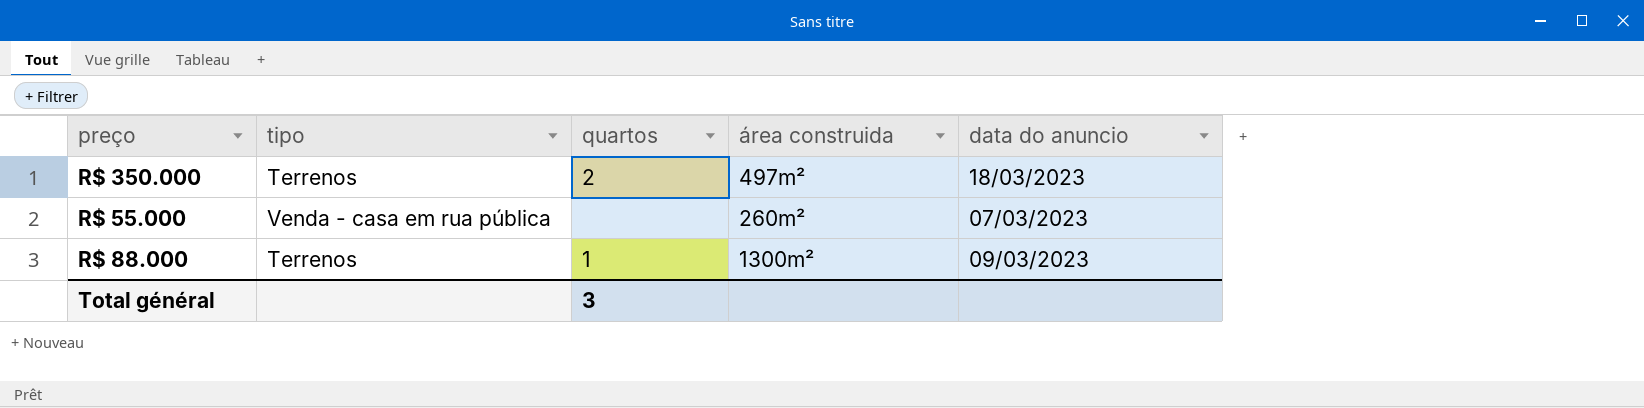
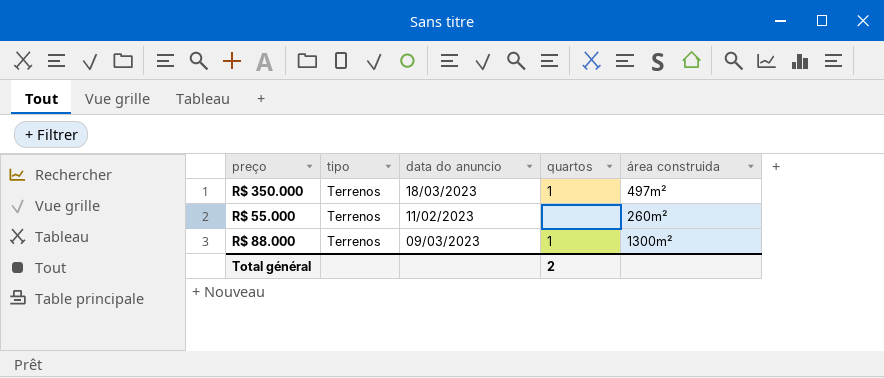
column data do anuncio | position: 5 -> 3
R$ 350.000 | quartos: 2 -> 1
R$ 55.000 | tipo: Venda - casa em rua pública -> Terrenos
R$ 55.000 | data do anuncio: 07/03/2023 -> 11/02/2023
Total général | quartos: 3 -> 2

